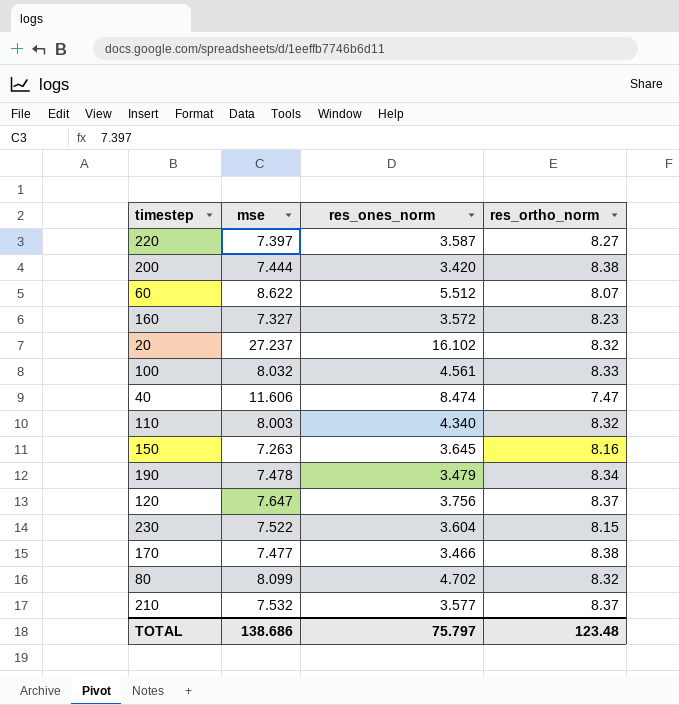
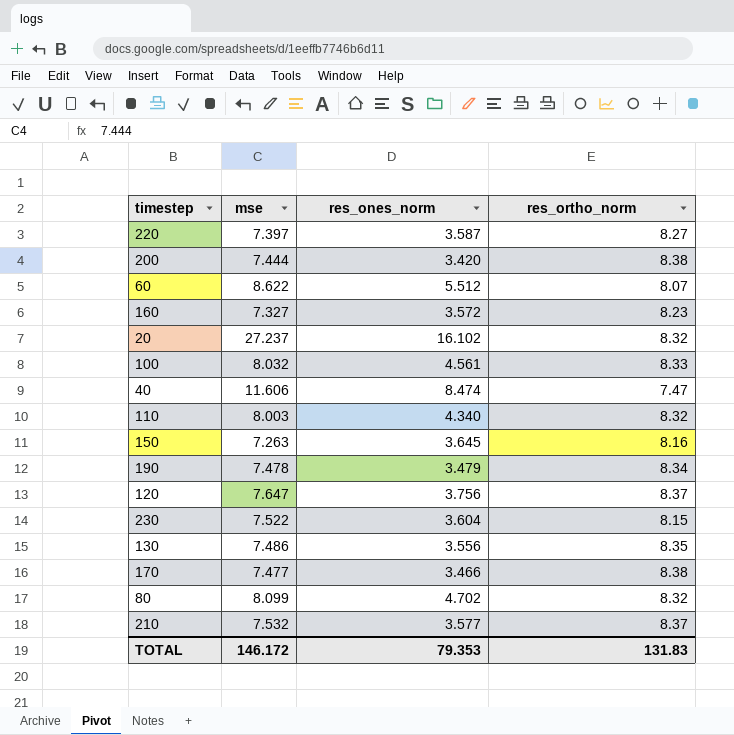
row 130: none -> 7.486 | 3.556 | 8.35
TOTAL | mse: 138.686 -> 146.172
TOTAL | res_ones_norm: 75.797 -> 79.353
TOTAL | res_ortho_norm: 123.48 -> 131.83

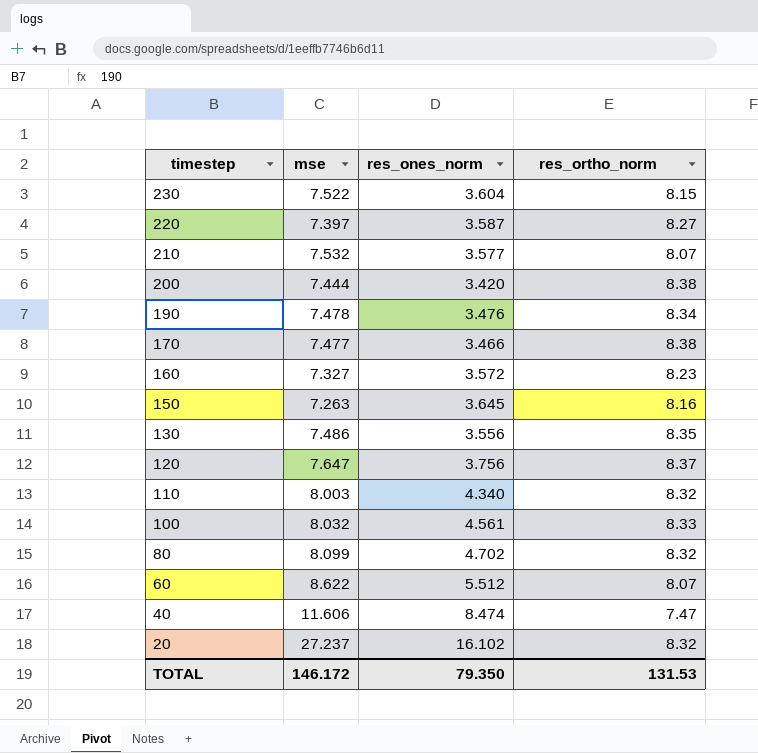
row order: none -> timestep descending
210 | res_ortho_norm: 8.37 -> 8.07
190 | res_ones_norm: 3.479 -> 3.476
TOTAL | res_ones_norm: 79.353 -> 79.350
TOTAL | res_ortho_norm: 131.83 -> 131.53

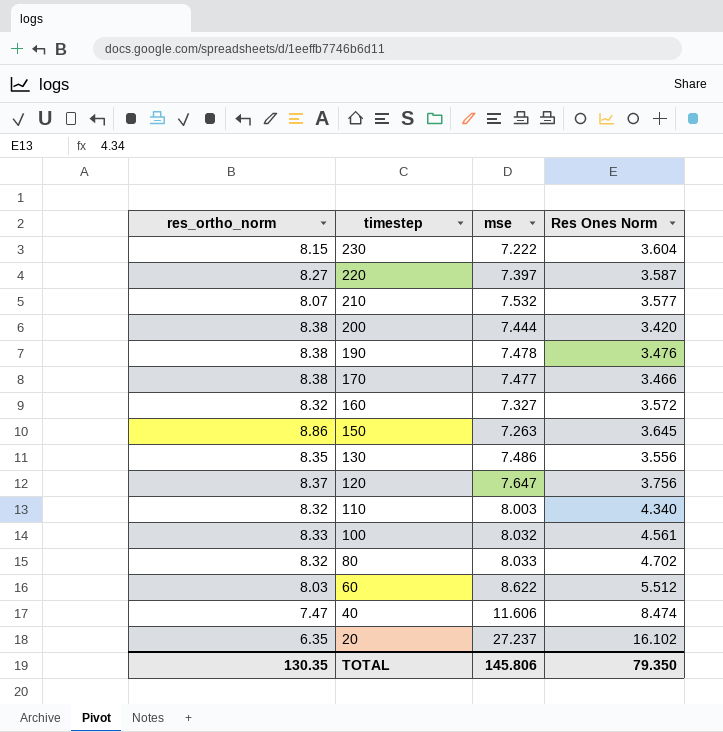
column res_ortho_norm | position: 4 -> 1
column name: res_ones_norm -> Res Ones Norm
230 | mse: 7.522 -> 7.222
190 | res_ortho_norm: 8.34 -> 8.38
160 | res_ortho_norm: 8.23 -> 8.32
150 | res_ortho_norm: 8.16 -> 8.86
80 | mse: 8.099 -> 8.033
60 | res_ortho_norm: 8.07 -> 8.03
20 | res_ortho_norm: 8.32 -> 6.35
TOTAL | res_ortho_norm: 131.53 -> 130.35
TOTAL | mse: 146.172 -> 145.806

